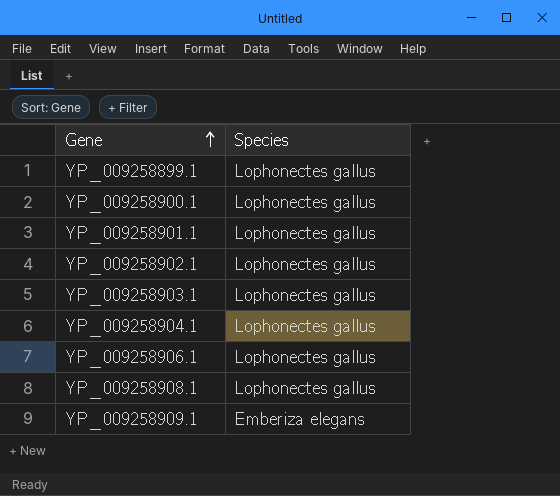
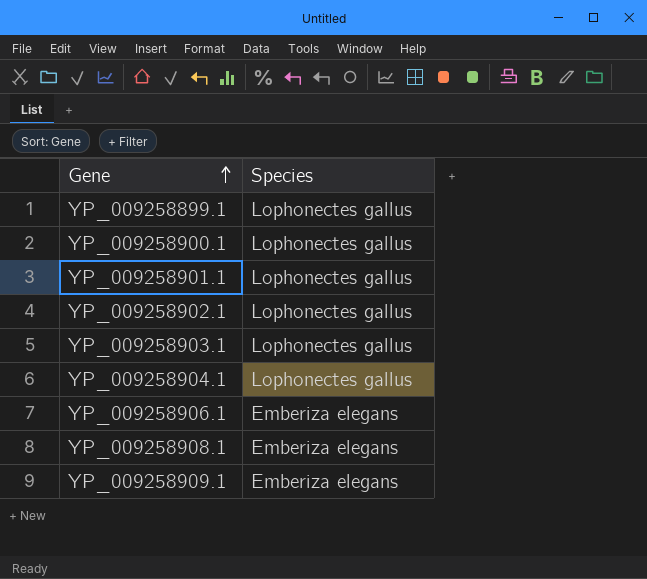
YP_009258906.1 | Species: Lophonectes gallus -> Emberiza elegans
YP_009258908.1 | Species: Lophonectes gallus -> Emberiza elegans

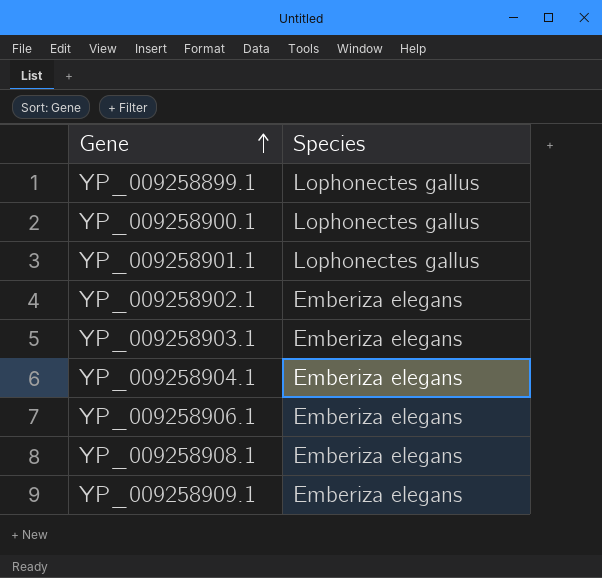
YP_009258902.1 | Species: Lophonectes gallus -> Emberiza elegans
YP_009258903.1 | Species: Lophonectes gallus -> Emberiza elegans
YP_009258904.1 | Species: Lophonectes gallus -> Emberiza elegans

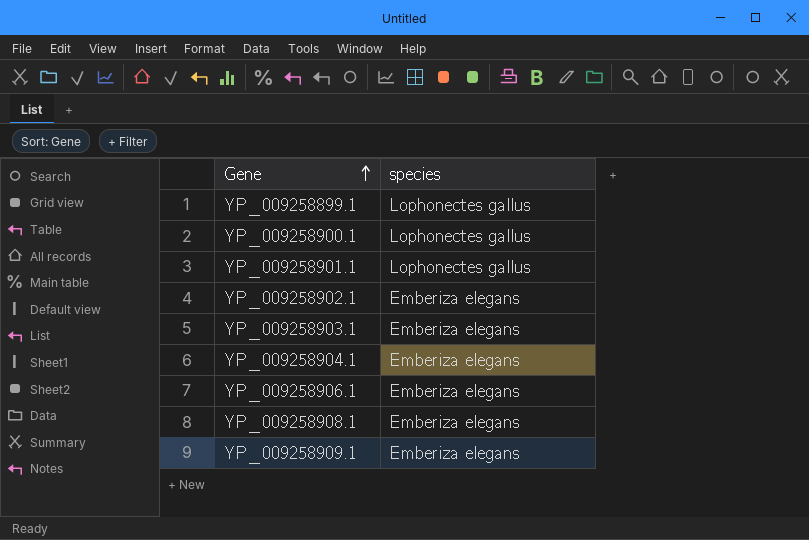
column name: Species -> species

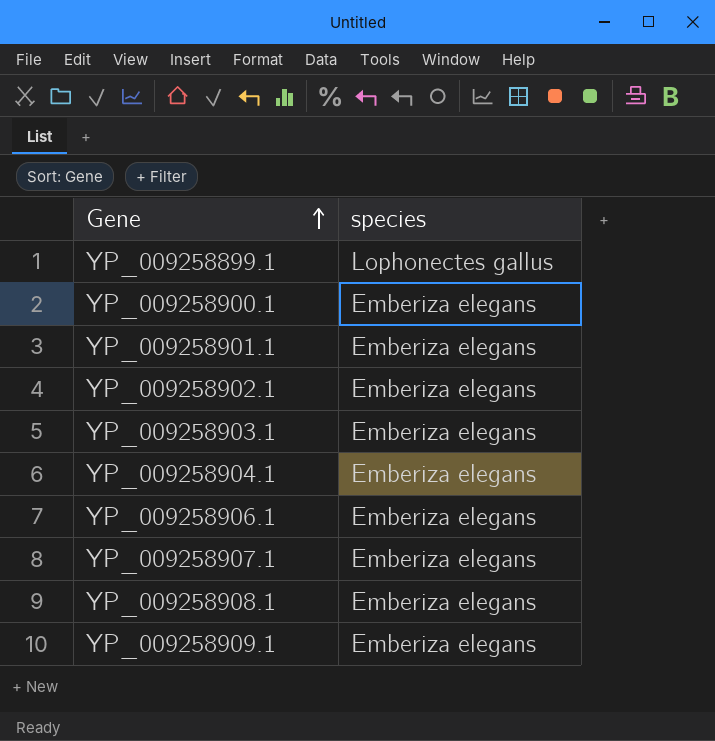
YP_009258900.1 | species: Lophonectes gallus -> Emberiza elegans
YP_009258901.1 | species: Lophonectes gallus -> Emberiza elegans
row YP_009258907.1: none -> Emberiza elegans

